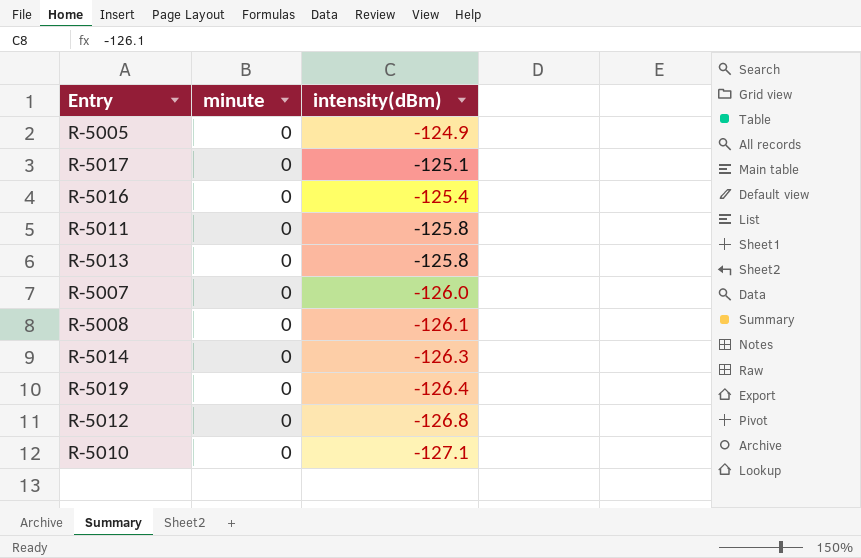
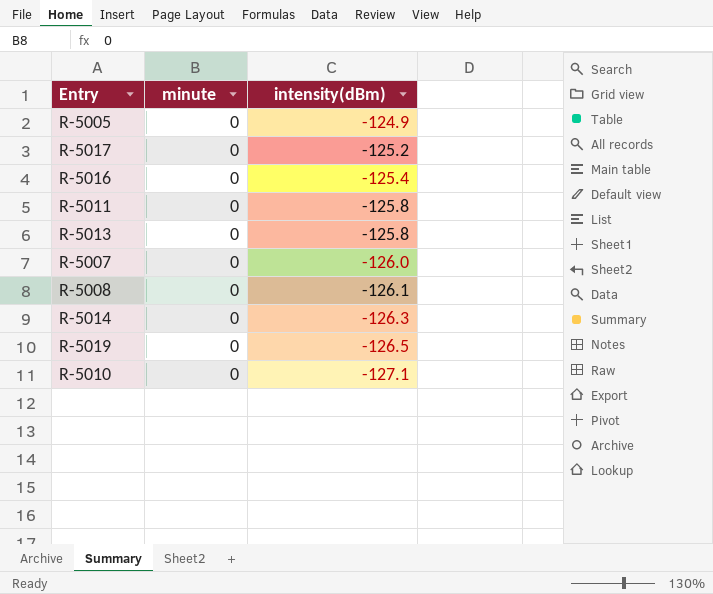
row R-5012: 0 | -126.8 -> none
R-5017 | intensity(dBm): -125.1 -> -125.2
R-5019 | intensity(dBm): -126.4 -> -126.5

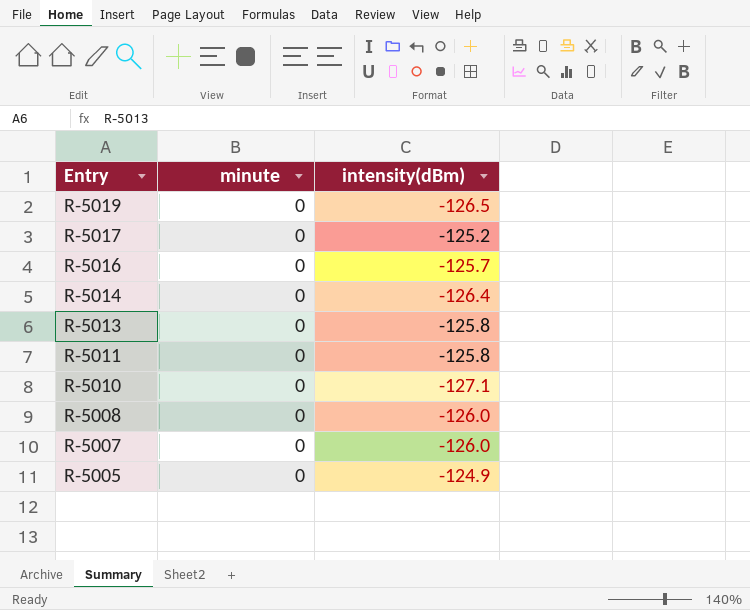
row order: intensity(dBm) descending -> Entry descending
R-5016 | intensity(dBm): -125.4 -> -125.7
R-5014 | intensity(dBm): -126.3 -> -126.4
R-5008 | intensity(dBm): -126.1 -> -126.0

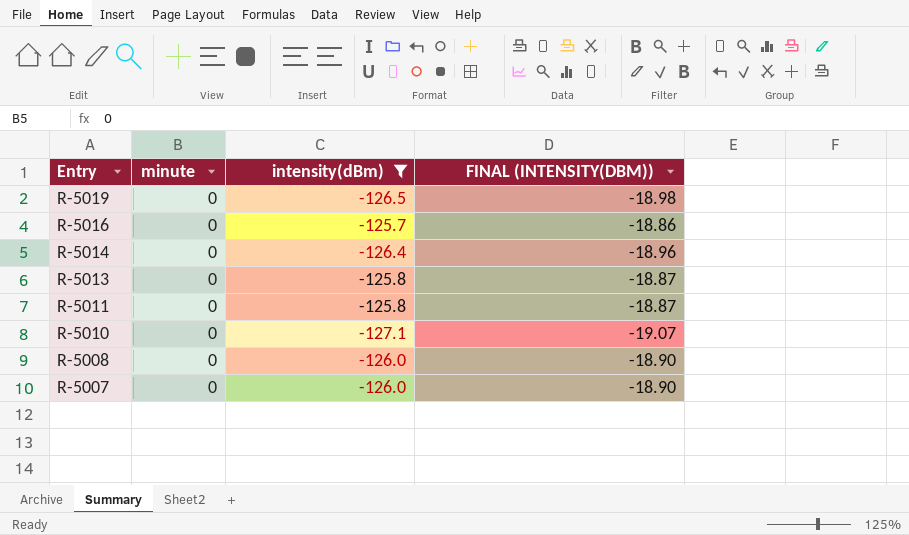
filter: none -> intensity(dBm) <= -125.7
column FINAL (INTENSITY(DBM)) | formula: none -> [intensity(dBm)] * 0.15

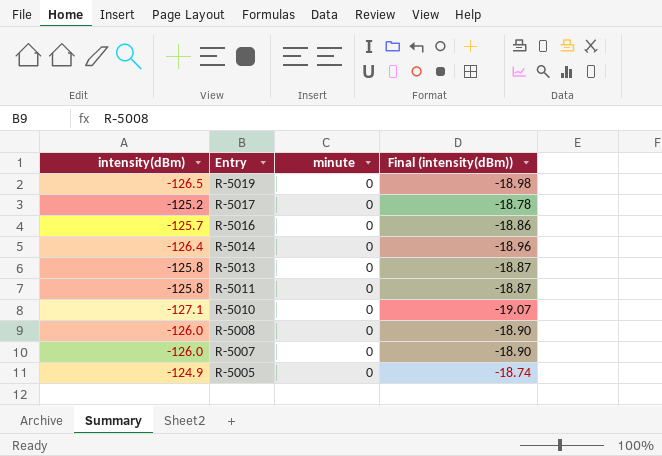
filter: intensity(dBm) <= -125.7 -> none
column intensity(dBm) | position: 3 -> 1
column name: FINAL (INTENSITY(DBM)) -> Final (intensity(dBm))

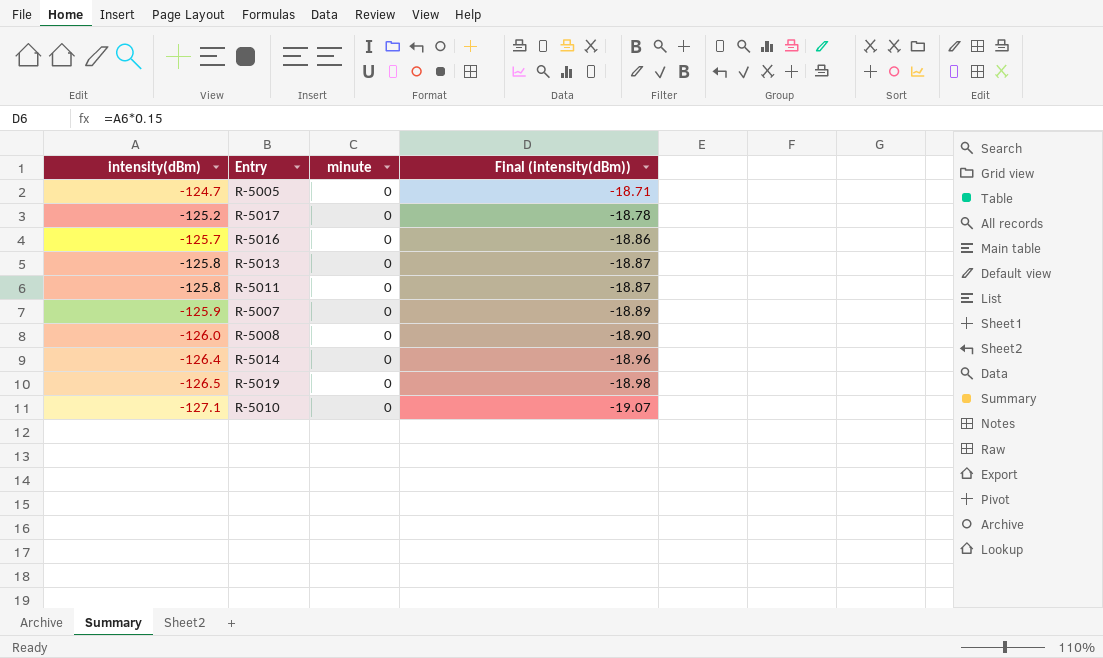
row order: Entry descending -> intensity(dBm) descending
R-5005 | intensity(dBm): -124.9 -> -124.7
R-5005 | Final (intensity(dBm)): -18.74 -> -18.71
R-5007 | intensity(dBm): -126.0 -> -125.9
R-5007 | Final (intensity(dBm)): -18.90 -> -18.89

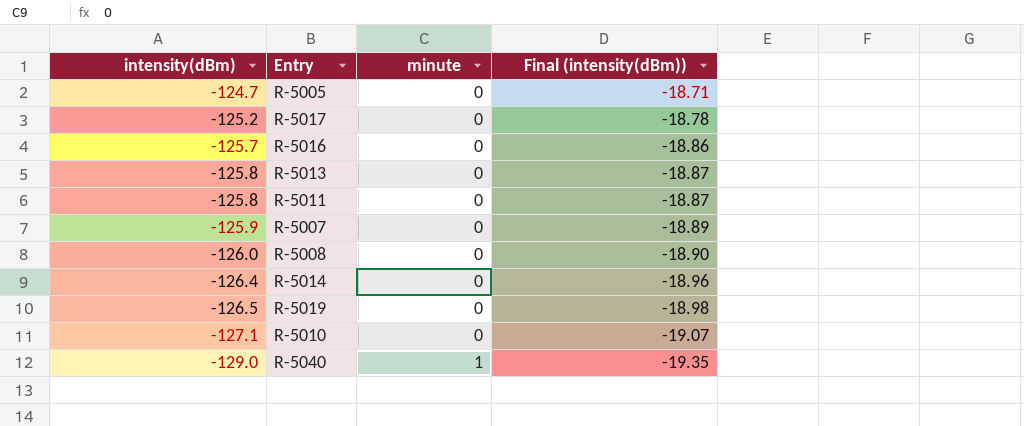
row R-5040: none -> -129.0 | 1 | -19.35

